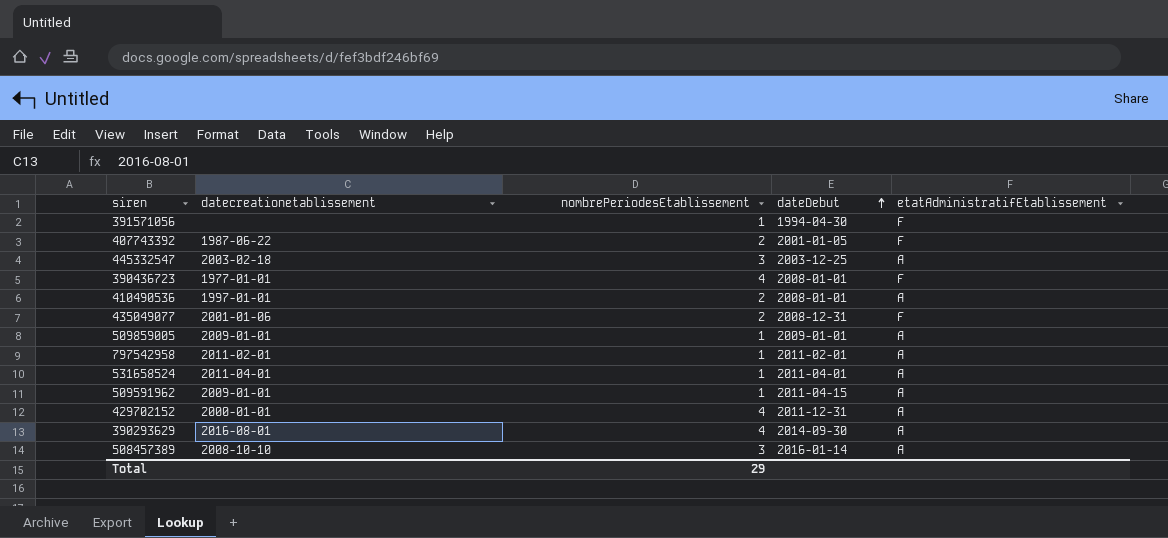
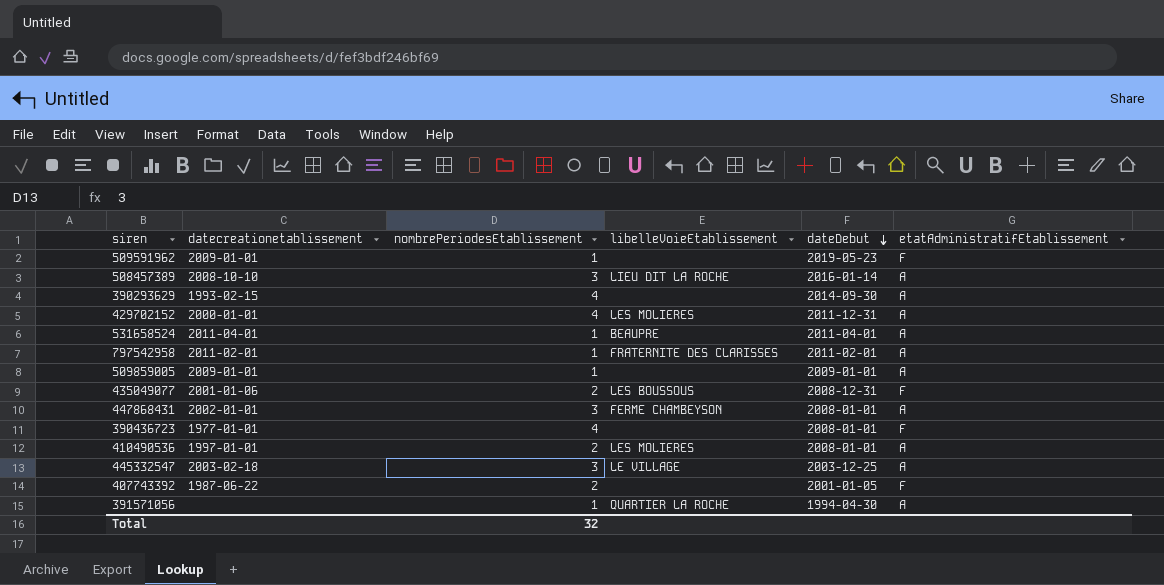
row order: dateDebut ascending -> dateDebut descending
column libelleVoieEtablissement | position: none -> 4
509591962 | dateDebut: 2011-04-15 -> 2019-05-23
509591962 | etatAdministratifEtablissement: A -> F
390293629 | datecreationetablissement: 2016-08-01 -> 1993-02-15
row 447868431: none -> 2002-01-01 | 3 | FERME CHAMBEYSON | 2008-01-01 | A
391571056 | etatAdministratifEtablissement: F -> A
Total | nombrePeriodesEtablissement: 29 -> 32

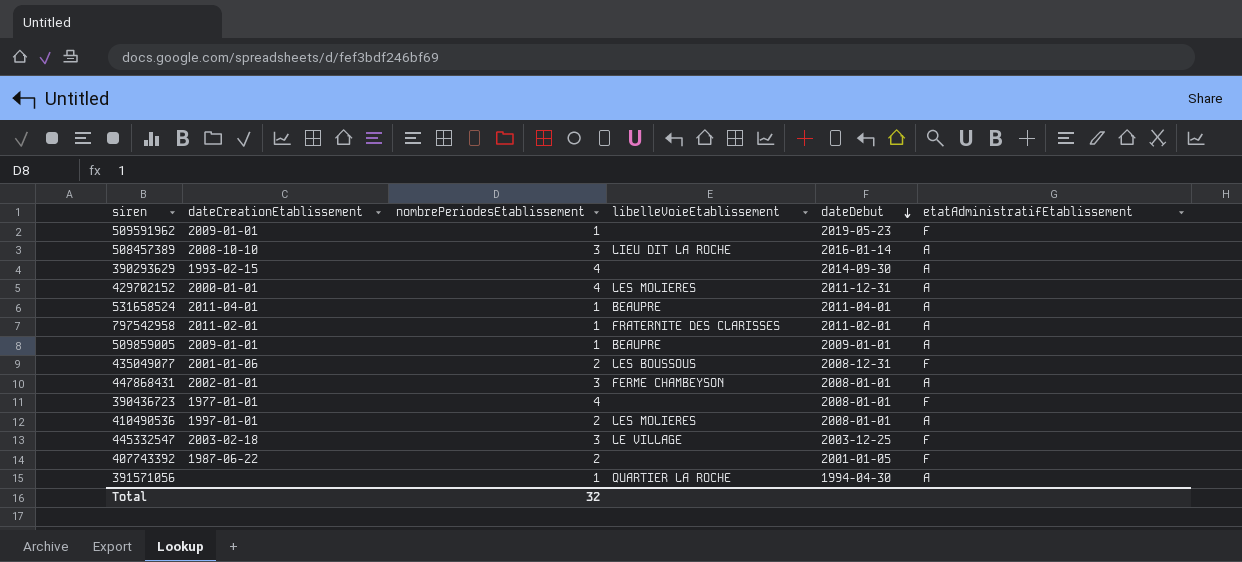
column name: datecreationetablissement -> dateCreationEtablissement
509859005 | libelleVoieEtablissement: none -> BEAUPRE
445332547 | etatAdministratifEtablissement: A -> F

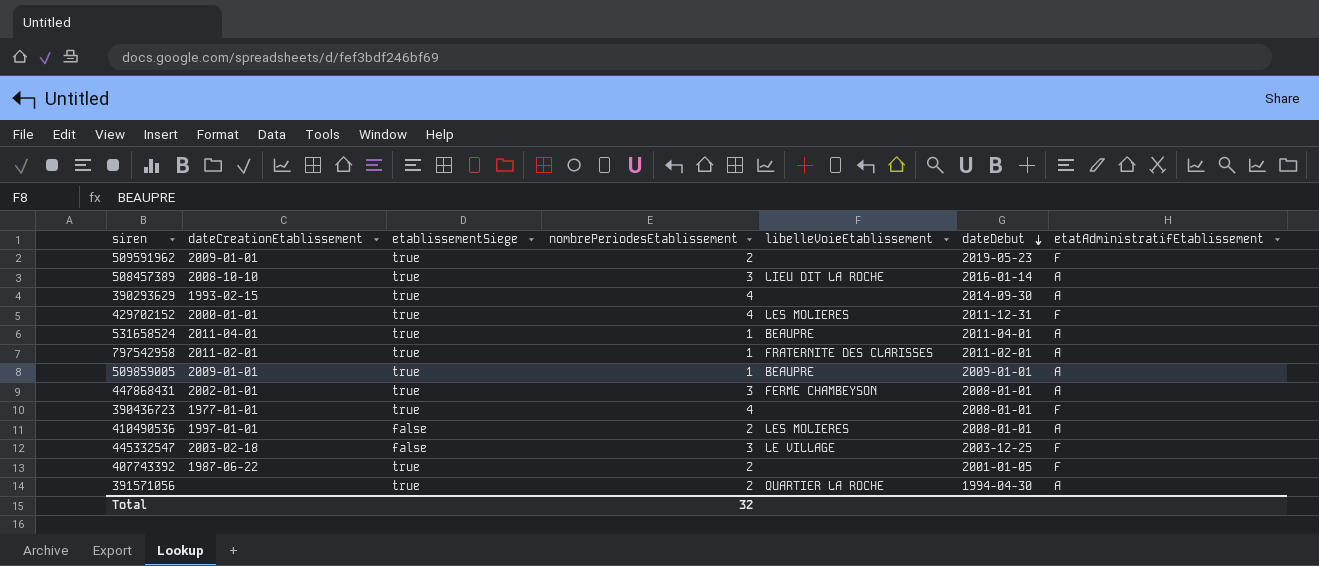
column etablissementSiege | position: none -> 3
row 435049077: 2001-01-06 | 2 | LES BOUSSOUS | 2008-12-31 | F -> none
509591962 | nombrePeriodesEtablissement: 1 -> 2
429702152 | etatAdministratifEtablissement: A -> F
391571056 | nombrePeriodesEtablissement: 1 -> 2

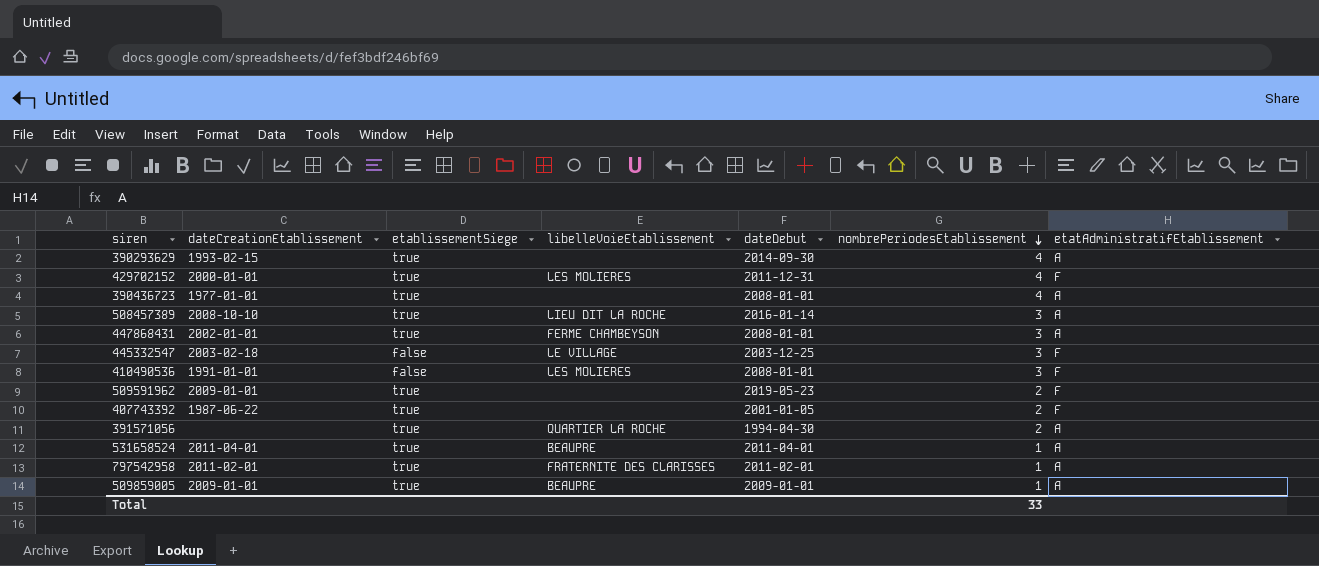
row order: dateDebut descending -> nombrePeriodesEtablissement descending
column nombrePeriodesEtablissement | position: 4 -> 6
390436723 | etatAdministratifEtablissement: F -> A
410490536 | dateCreationEtablissement: 1997-01-01 -> 1991-01-01
410490536 | nombrePeriodesEtablissement: 2 -> 3
410490536 | etatAdministratifEtablissement: A -> F
Total | nombrePeriodesEtablissement: 32 -> 33

